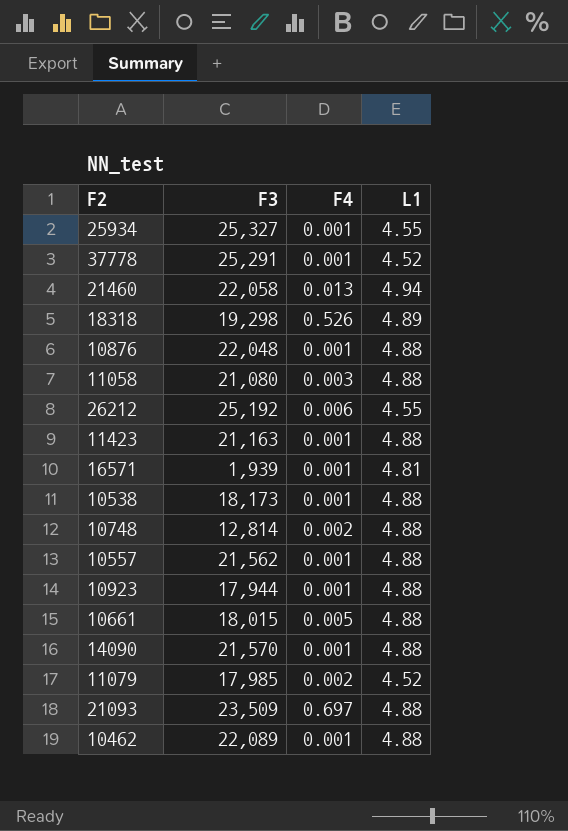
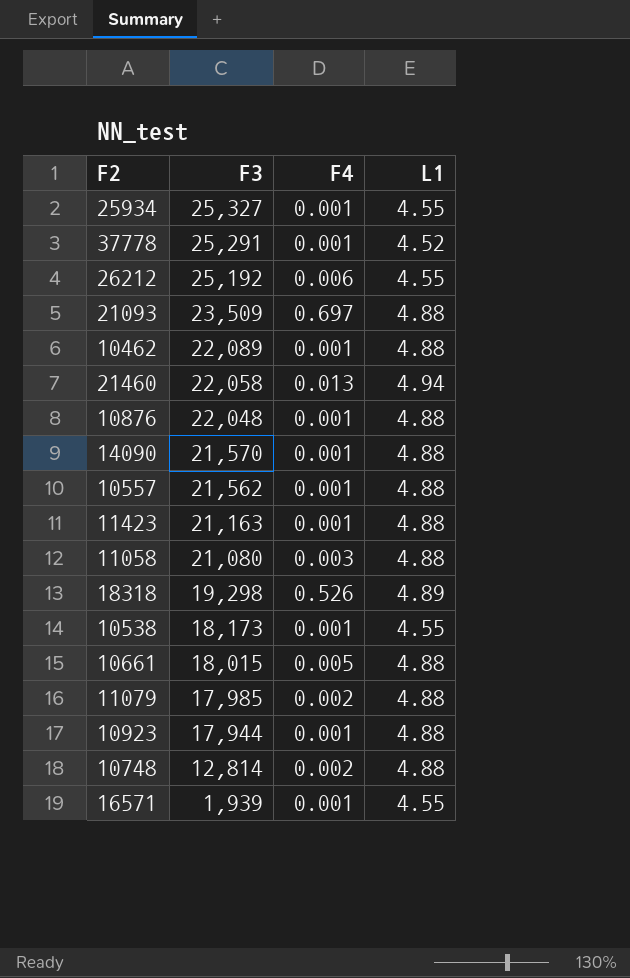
row order: none -> F3 descending
10538 | L1: 4.88 -> 4.55
11079 | L1: 4.52 -> 4.88
16571 | L1: 4.81 -> 4.55

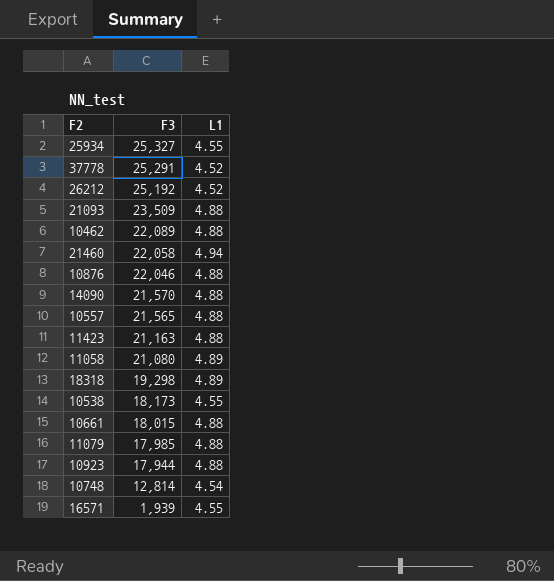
column F4 | position: 3 -> none
26212 | L1: 4.55 -> 4.52
10876 | F3: 22,048 -> 22,046
10557 | F3: 21,562 -> 21,565
11058 | L1: 4.88 -> 4.89
10748 | L1: 4.88 -> 4.54

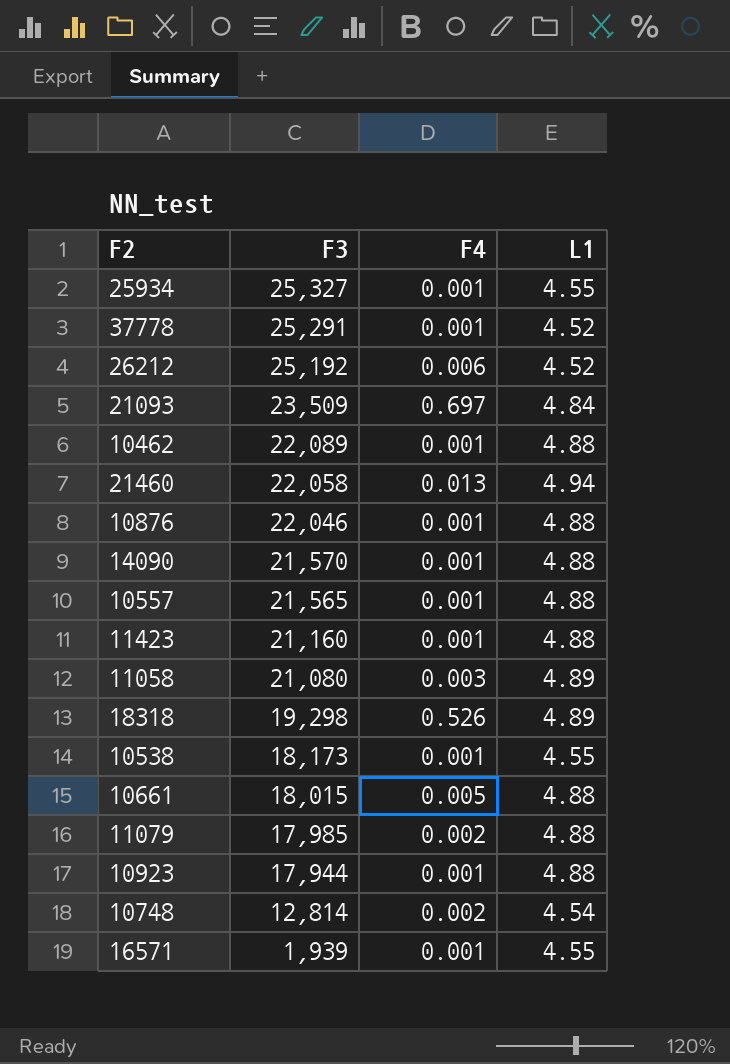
column F4 | position: none -> 3
21093 | L1: 4.88 -> 4.84
11423 | F3: 21,163 -> 21,160

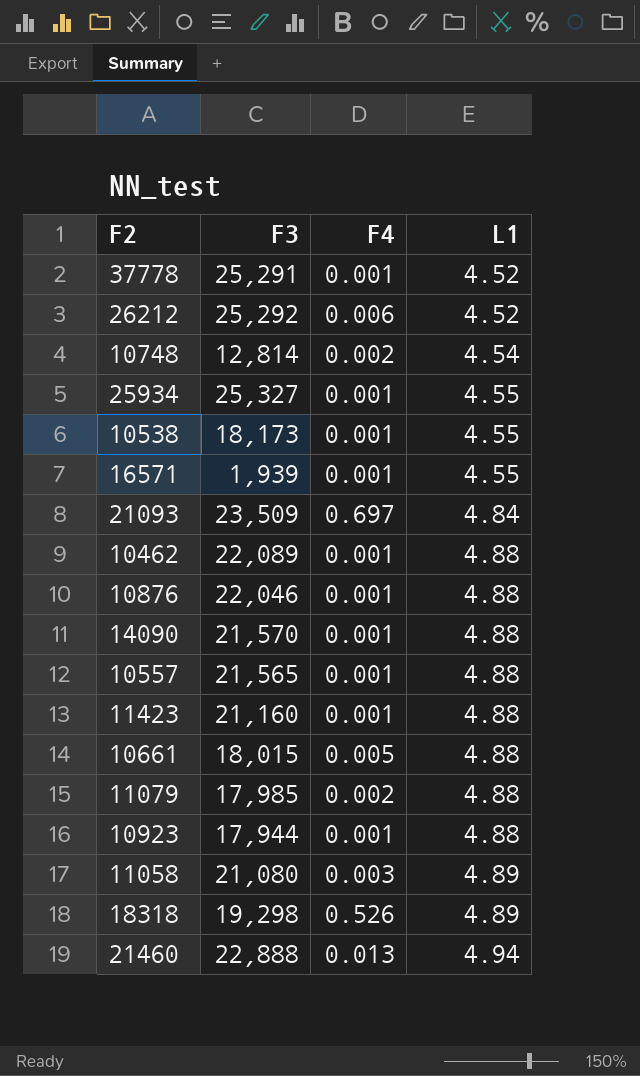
row order: F3 descending -> L1 ascending
26212 | F3: 25,192 -> 25,292
21460 | F3: 22,058 -> 22,888

